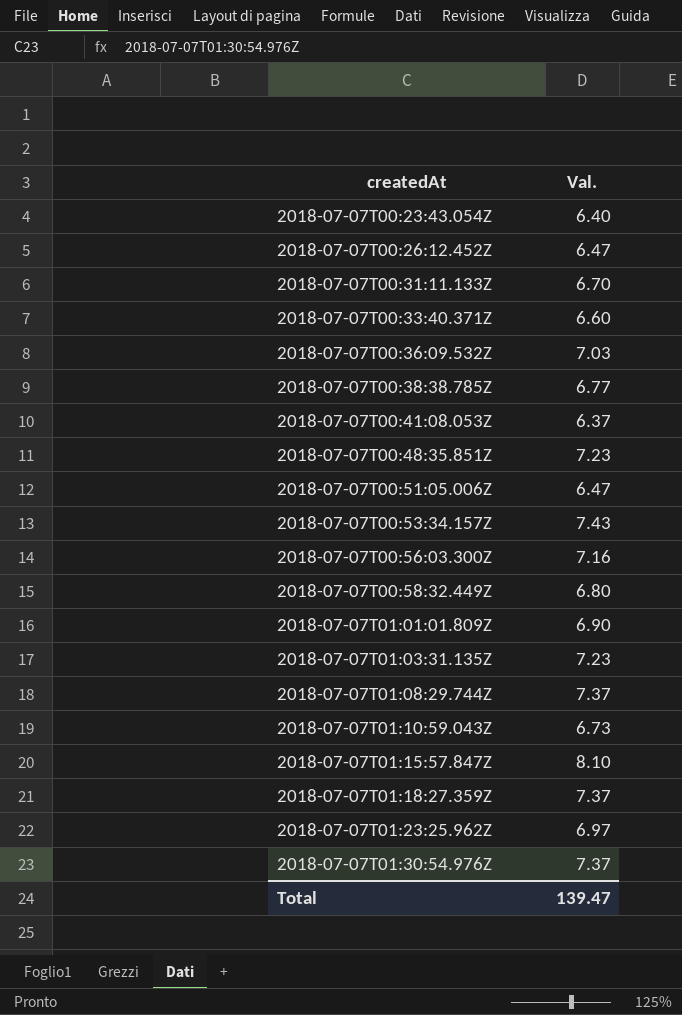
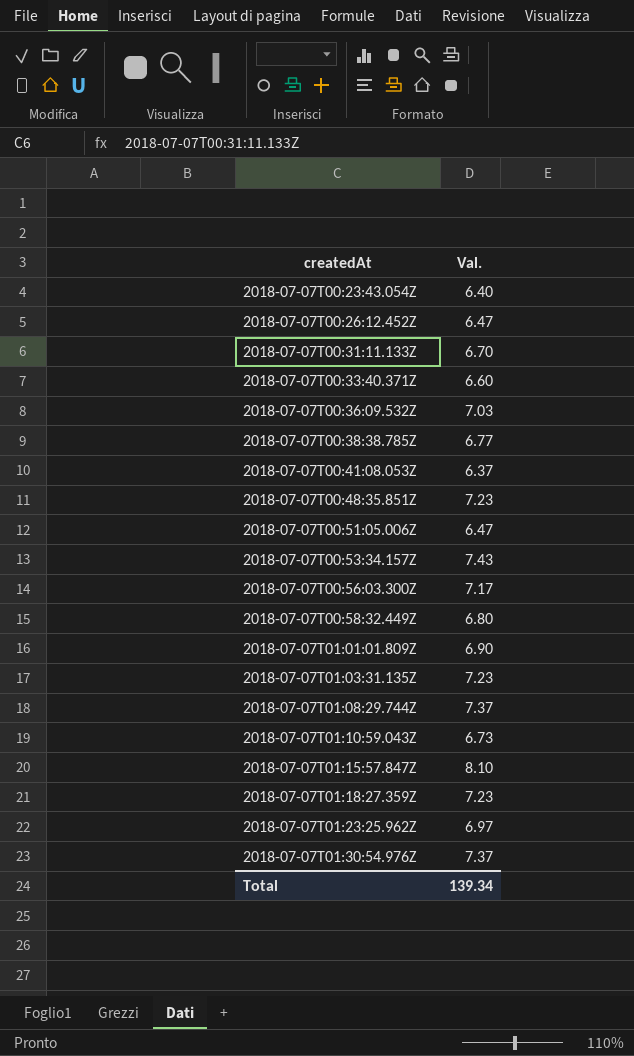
2018-07-07T00:56:03.300Z | Val.: 7.16 -> 7.17
2018-07-07T01:18:27.359Z | Val.: 7.37 -> 7.23
Total | Val.: 139.47 -> 139.34

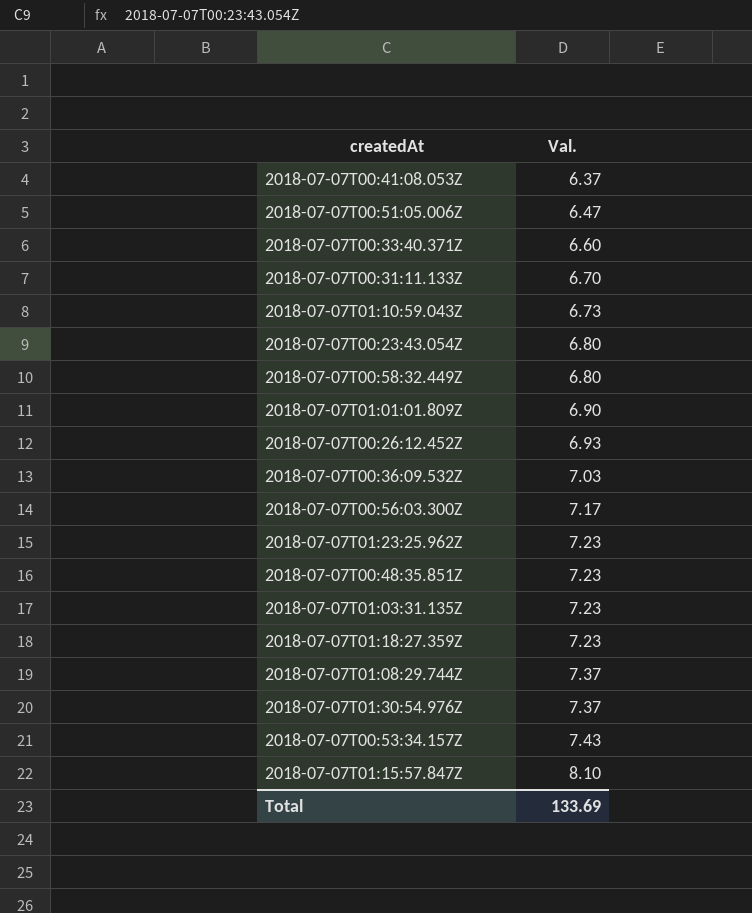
row order: createdAt ascending -> Val. ascending
row 2018-07-07T00:38:38.785Z: 6.77 -> none
2018-07-07T00:23:43.054Z | Val.: 6.40 -> 6.80
2018-07-07T00:26:12.452Z | Val.: 6.47 -> 6.93
2018-07-07T01:23:25.962Z | Val.: 6.97 -> 7.23
Total | Val.: 139.34 -> 133.69

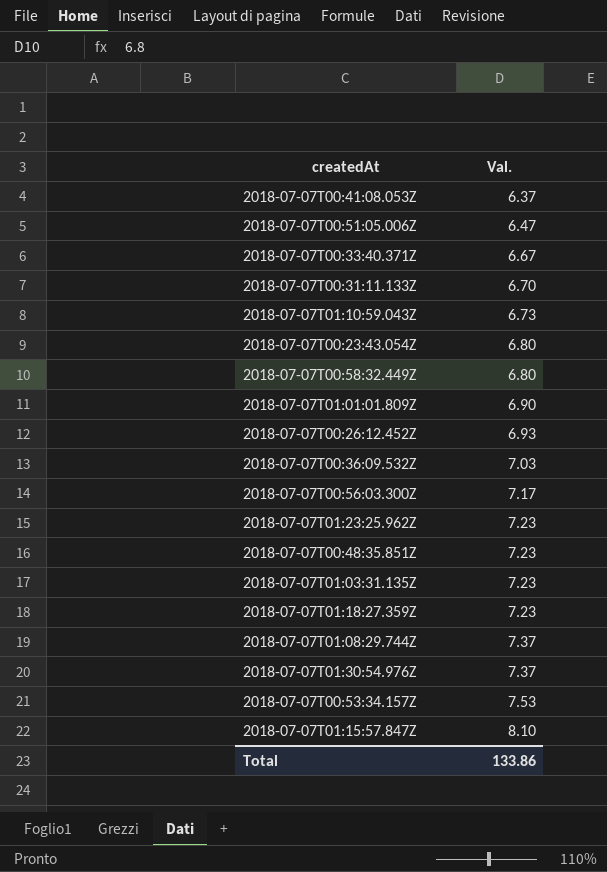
2018-07-07T00:33:40.371Z | Val.: 6.60 -> 6.67
2018-07-07T00:53:34.157Z | Val.: 7.43 -> 7.53
Total | Val.: 133.69 -> 133.86

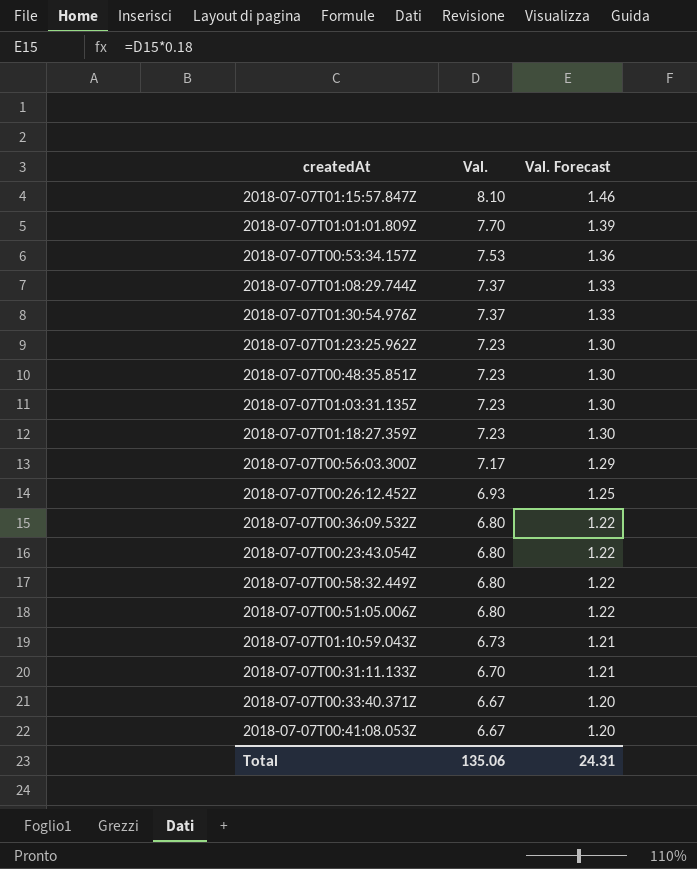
row order: Val. ascending -> Val. descending
column Val. Forecast | formula: none -> [Val.] * 0.18
2018-07-07T01:01:01.809Z | Val.: 6.90 -> 7.70
2018-07-07T00:36:09.532Z | Val.: 7.03 -> 6.80
2018-07-07T00:51:05.006Z | Val.: 6.47 -> 6.80
2018-07-07T00:41:08.053Z | Val.: 6.37 -> 6.67
Total | Val.: 133.86 -> 135.06

